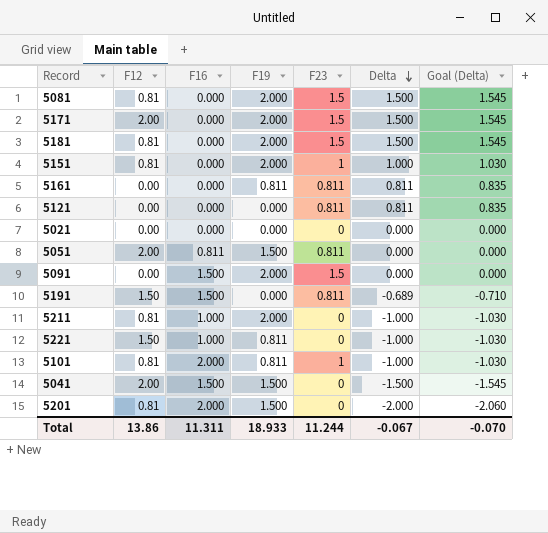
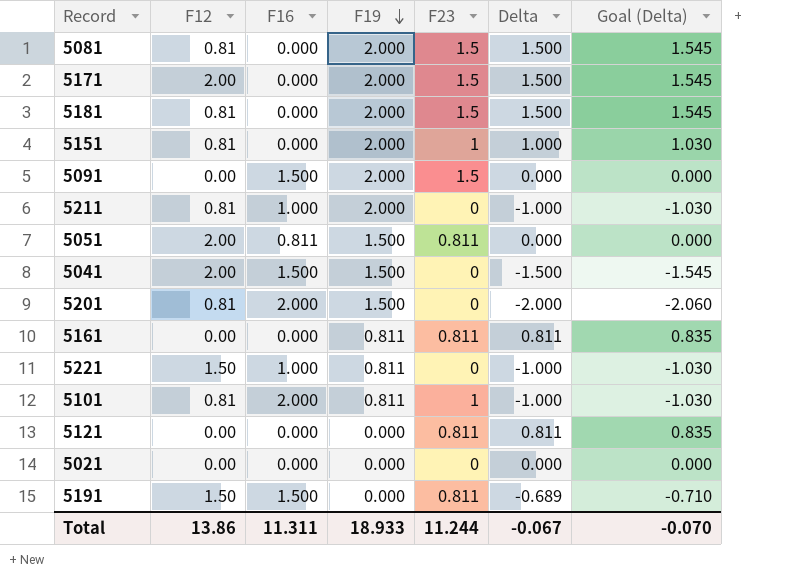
row order: Delta descending -> F19 descending

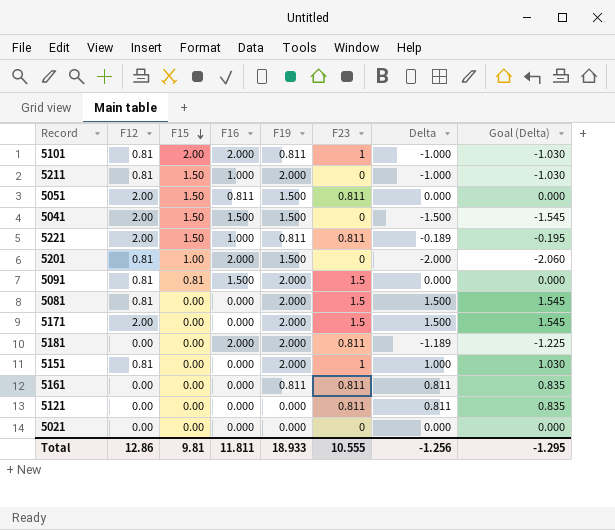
row order: F19 descending -> F15 descending
column F15 | position: none -> 3
row 5191: 1.50 | 1.500 | 0.000 | 0.811 | -0.689 | -0.710 -> none
5221 | F12: 1.50 -> 2.00
5221 | F23: 0 -> 0.811
5221 | Delta: -1.000 -> -0.189
5221 | Goal (Delta): -1.030 -> -0.195
5091 | F12: 0.00 -> 0.81
5181 | F12: 0.81 -> 0.00
5181 | F16: 0.000 -> 2.000
5181 | F23: 1.5 -> 0.811
5181 | Delta: 1.500 -> -1.189
5181 | Goal (Delta): 1.545 -> -1.225
Total | F12: 13.86 -> 12.86
Total | F16: 11.311 -> 11.811
Total | F23: 11.244 -> 10.555
Total | Delta: -0.067 -> -1.256
Total | Goal (Delta): -0.070 -> -1.295

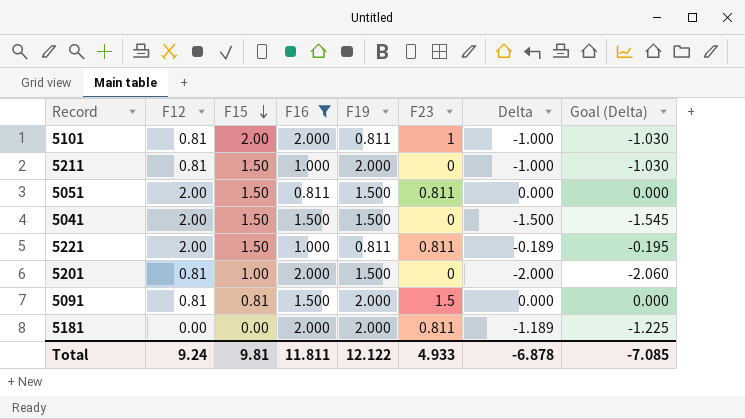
filter: none -> F16 != 0.000
Total | F12: 12.86 -> 9.24
Total | F19: 18.933 -> 12.122
Total | F23: 10.555 -> 4.933
Total | Delta: -1.256 -> -6.878
Total | Goal (Delta): -1.295 -> -7.085

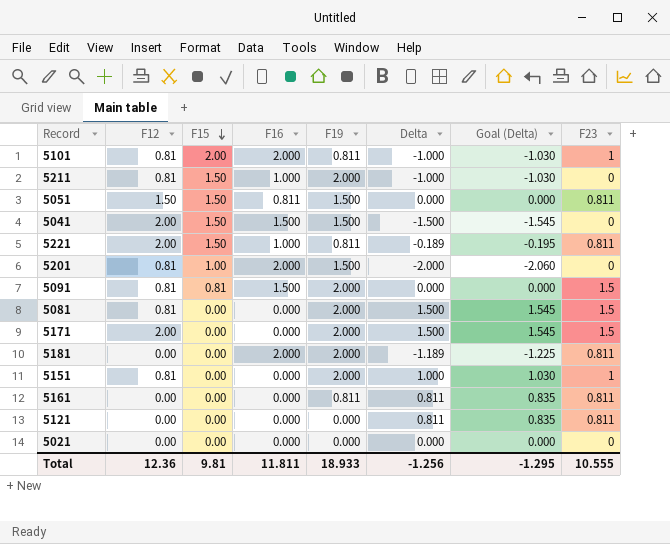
filter: F16 != 0.000 -> none
column F23 | position: 6 -> 8
5051 | F12: 2.00 -> 1.50
Total | F12: 9.24 -> 12.36
Total | F19: 12.122 -> 18.933
Total | Delta: -6.878 -> -1.256
Total | Goal (Delta): -7.085 -> -1.295
Total | F23: 4.933 -> 10.555

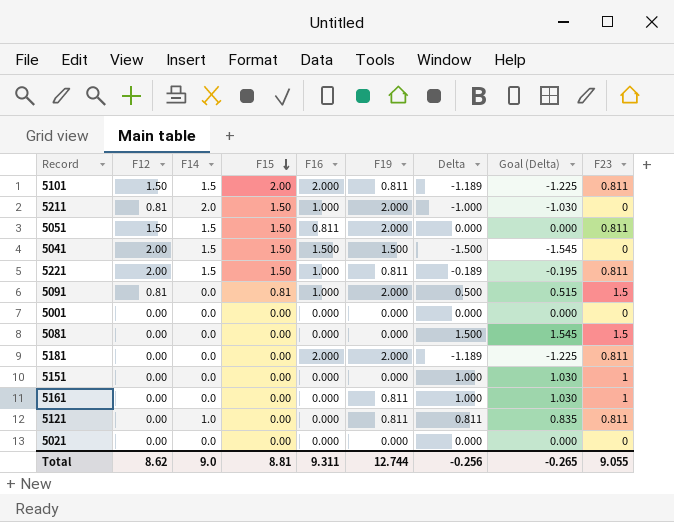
column F14 | position: none -> 3
row 5201: 0.81 | 1.00 | 2.000 | 1.500 | -2.000 | -2.060 | 0 -> none
row 5171: 2.00 | 0.00 | 0.000 | 2.000 | 1.500 | 1.545 | 1.5 -> none
5101 | F12: 0.81 -> 1.50
5101 | Delta: -1.000 -> -1.189
5101 | Goal (Delta): -1.030 -> -1.225
5101 | F23: 1 -> 0.811
5051 | F19: 1.500 -> 2.000
5091 | F16: 1.500 -> 1.000
5091 | Delta: 0.000 -> 0.500
5091 | Goal (Delta): 0.000 -> 0.515
row 5001: none -> 0.00 | 0.0 | 0.00 | 0.000 | 0.000 | 0.000 | 0.000 | 0
5081 | F12: 0.81 -> 0.00
5081 | F19: 2.000 -> 0.000
5151 | F12: 0.81 -> 0.00
5151 | F19: 2.000 -> 0.000
5161 | Delta: 0.811 -> 1.000
5161 | Goal (Delta): 0.835 -> 1.030
5161 | F23: 0.811 -> 1
5121 | F19: 0.000 -> 0.811
Total | F12: 12.36 -> 8.62
Total | F15: 9.81 -> 8.81
Total | F16: 11.811 -> 9.311
Total | F19: 18.933 -> 12.744
Total | Delta: -1.256 -> -0.256
Total | Goal (Delta): -1.295 -> -0.265
Total | F23: 10.555 -> 9.055

